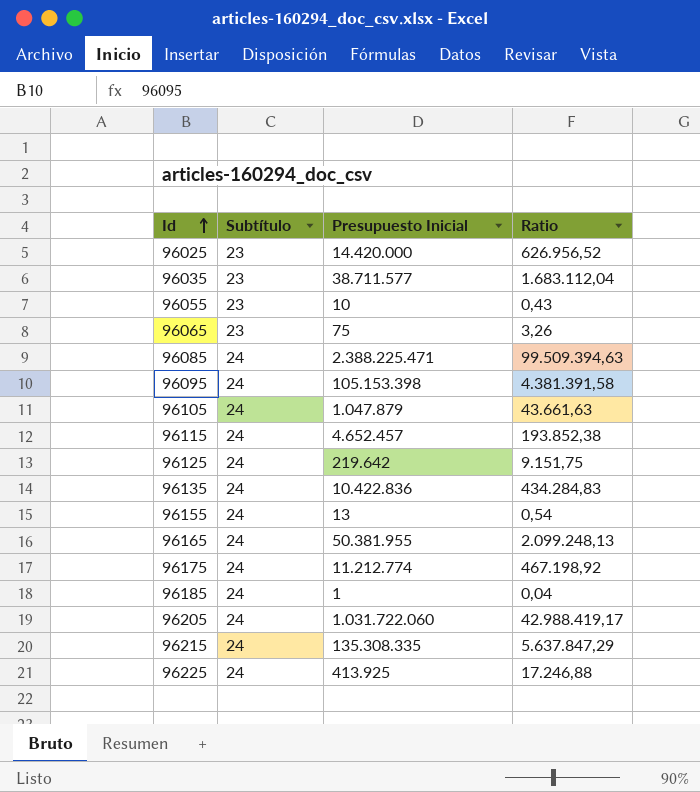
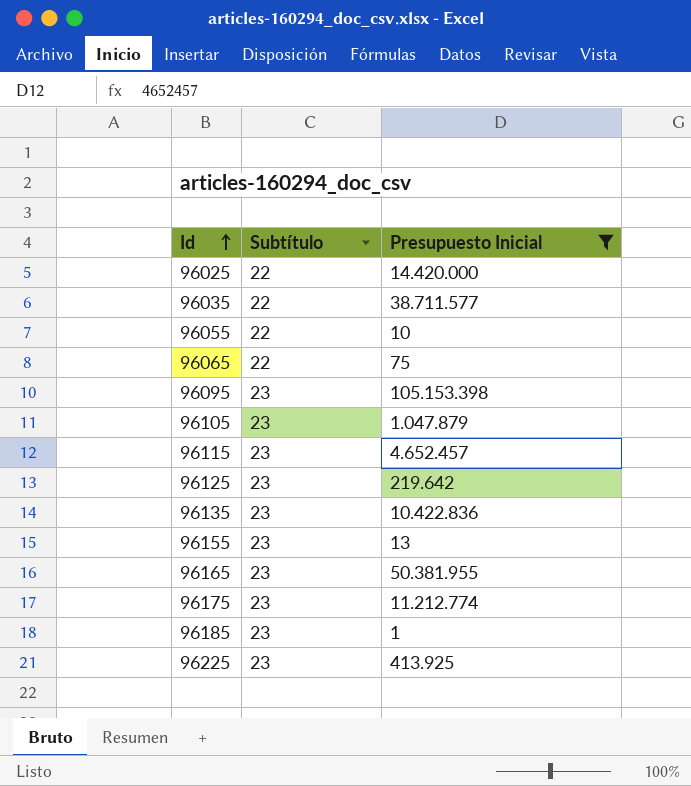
filter: none -> Presupuesto Inicial <= 105.153.398
column Ratio | formula: [Presupuesto Inicial] / [Subtítulo] -> none
96025 | Subtítulo: 23 -> 22
96035 | Subtítulo: 23 -> 22
96055 | Subtítulo: 23 -> 22
96065 | Subtítulo: 23 -> 22
96095 | Subtítulo: 24 -> 23
96105 | Subtítulo: 24 -> 23
96115 | Subtítulo: 24 -> 23
96125 | Subtítulo: 24 -> 23
96135 | Subtítulo: 24 -> 23
96155 | Subtítulo: 24 -> 23
96165 | Subtítulo: 24 -> 23
96175 | Subtítulo: 24 -> 23
96185 | Subtítulo: 24 -> 23
96225 | Subtítulo: 24 -> 23

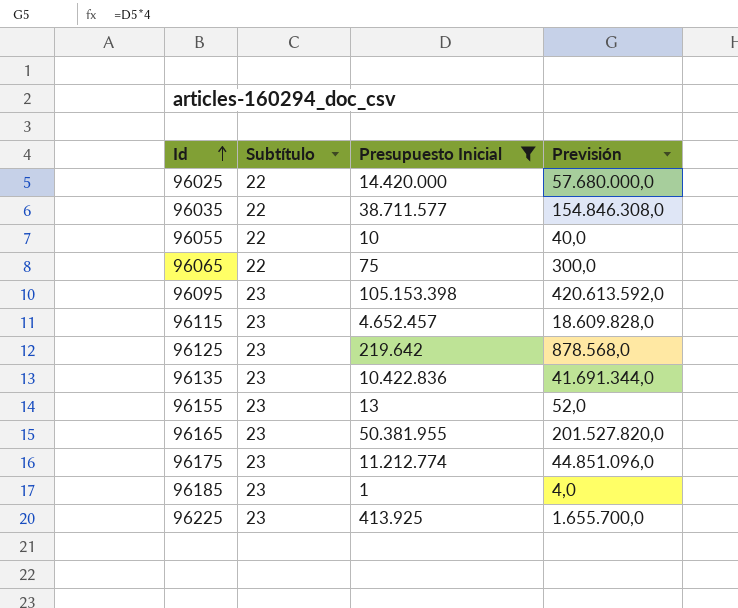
column Previsión | formula: none -> [Presupuesto Inicial] * 4
row 96105: 23 | 1.047.879 -> none

